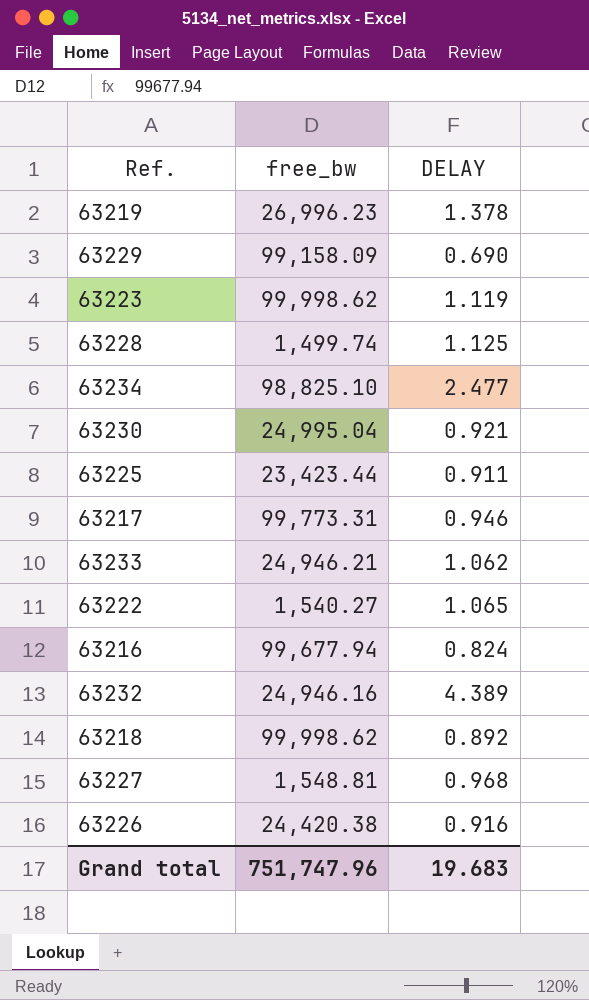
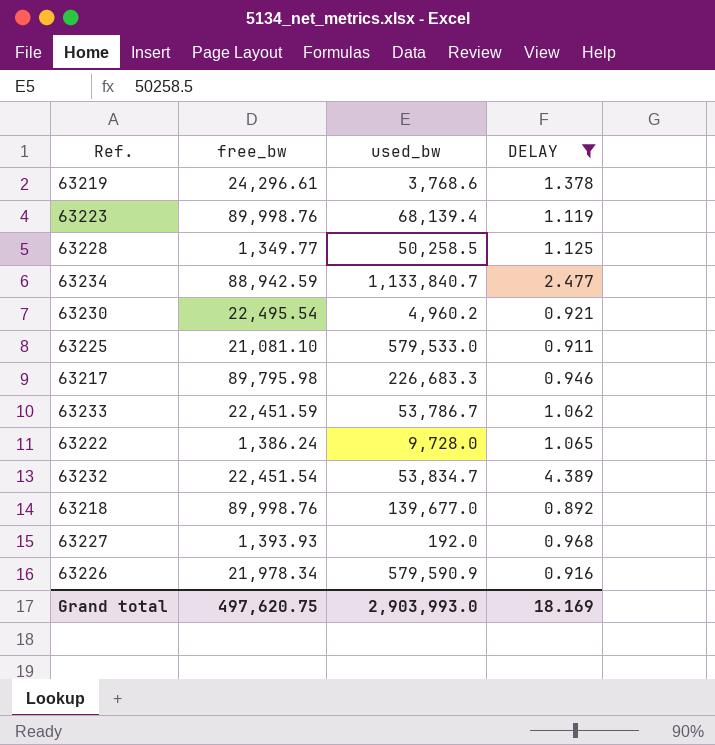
filter: none -> DELAY >= 0.892
column used_bw | position: none -> 3
63219 | free_bw: 26,996.23 -> 24,296.61
63223 | free_bw: 99,998.62 -> 89,998.76
63228 | free_bw: 1,499.74 -> 1,349.77
63234 | free_bw: 98,825.10 -> 88,942.59
63230 | free_bw: 24,995.04 -> 22,495.54
63225 | free_bw: 23,423.44 -> 21,081.10
63217 | free_bw: 99,773.31 -> 89,795.98
63233 | free_bw: 24,946.21 -> 22,451.59
63222 | free_bw: 1,540.27 -> 1,386.24
63232 | free_bw: 24,946.16 -> 22,451.54
63218 | free_bw: 99,998.62 -> 89,998.76
63227 | free_bw: 1,548.81 -> 1,393.93
63226 | free_bw: 24,420.38 -> 21,978.34
Grand total | free_bw: 751,747.96 -> 497,620.75
Grand total | DELAY: 19.683 -> 18.169

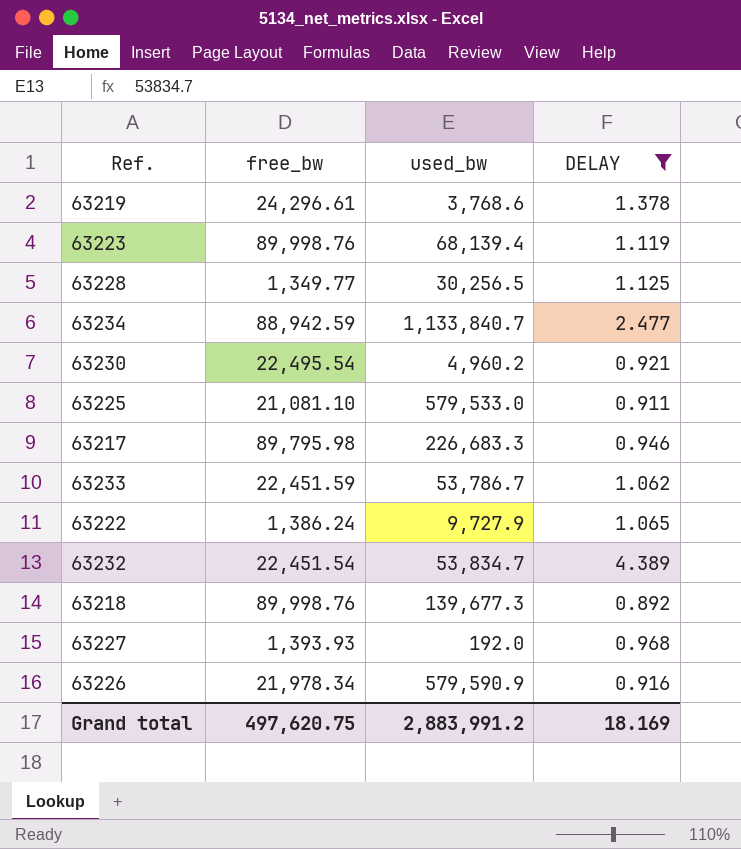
63228 | used_bw: 50,258.5 -> 30,256.5
63222 | used_bw: 9,728.0 -> 9,727.9
63218 | used_bw: 139,677.0 -> 139,677.3
Grand total | used_bw: 2,903,993.0 -> 2,883,991.2

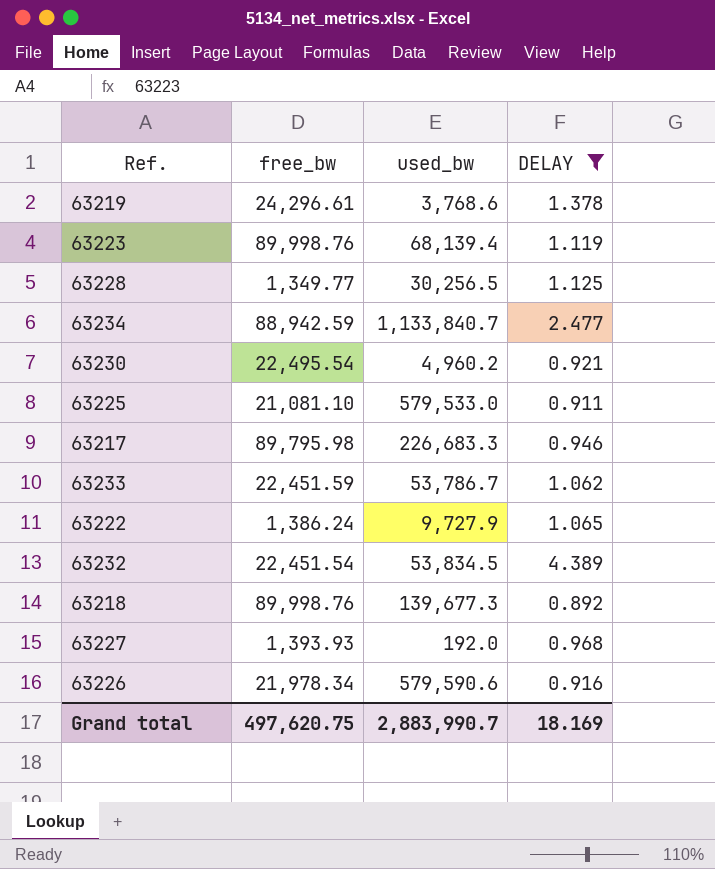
63232 | used_bw: 53,834.7 -> 53,834.5
63226 | used_bw: 579,590.9 -> 579,590.6
Grand total | used_bw: 2,883,991.2 -> 2,883,990.7

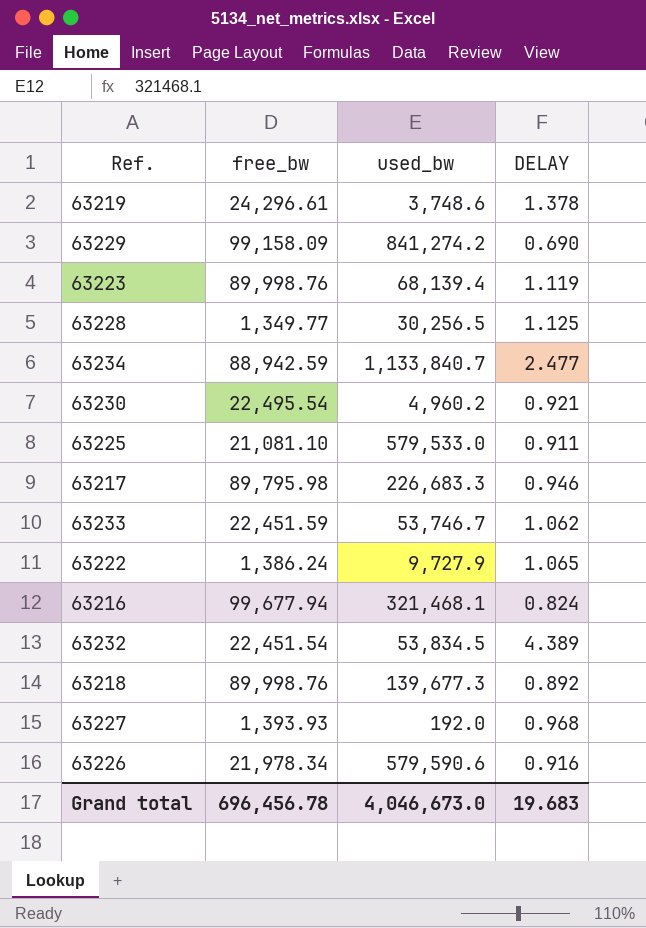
filter: DELAY >= 0.892 -> none
63219 | used_bw: 3,768.6 -> 3,748.6
63233 | used_bw: 53,786.7 -> 53,746.7
Grand total | free_bw: 497,620.75 -> 696,456.78
Grand total | used_bw: 2,883,990.7 -> 4,046,673.0
Grand total | DELAY: 18.169 -> 19.683

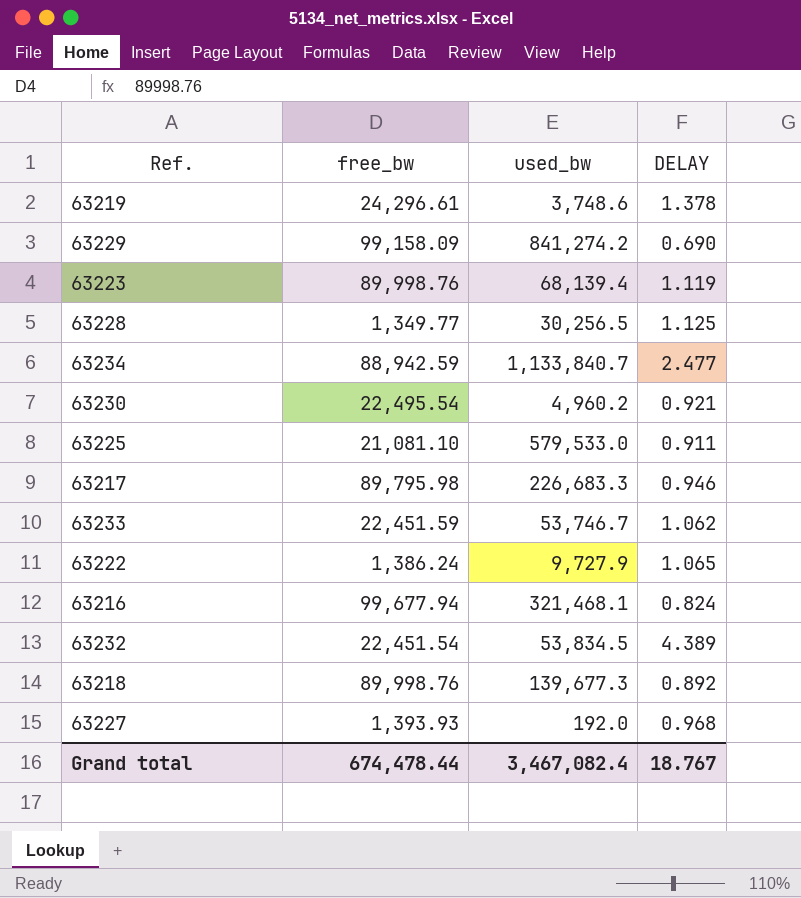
row 63226: 21,978.34 | 579,590.6 | 0.916 -> none
Grand total | free_bw: 696,456.78 -> 674,478.44
Grand total | used_bw: 4,046,673.0 -> 3,467,082.4
Grand total | DELAY: 19.683 -> 18.767

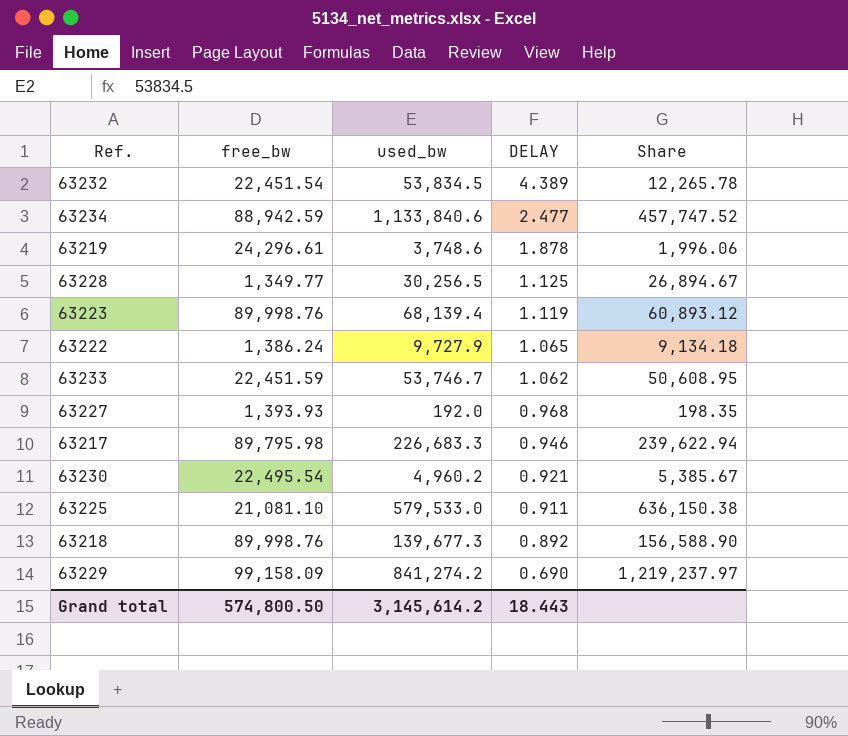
row order: none -> DELAY descending
column Share | formula: none -> [used_bw] / [DELAY]
row 63216: 99,677.94 | 321,468.1 | 0.824 -> none
63234 | used_bw: 1,133,840.7 -> 1,133,840.6
63219 | DELAY: 1.378 -> 1.878
Grand total | free_bw: 674,478.44 -> 574,800.50
Grand total | used_bw: 3,467,082.4 -> 3,145,614.2
Grand total | DELAY: 18.767 -> 18.443

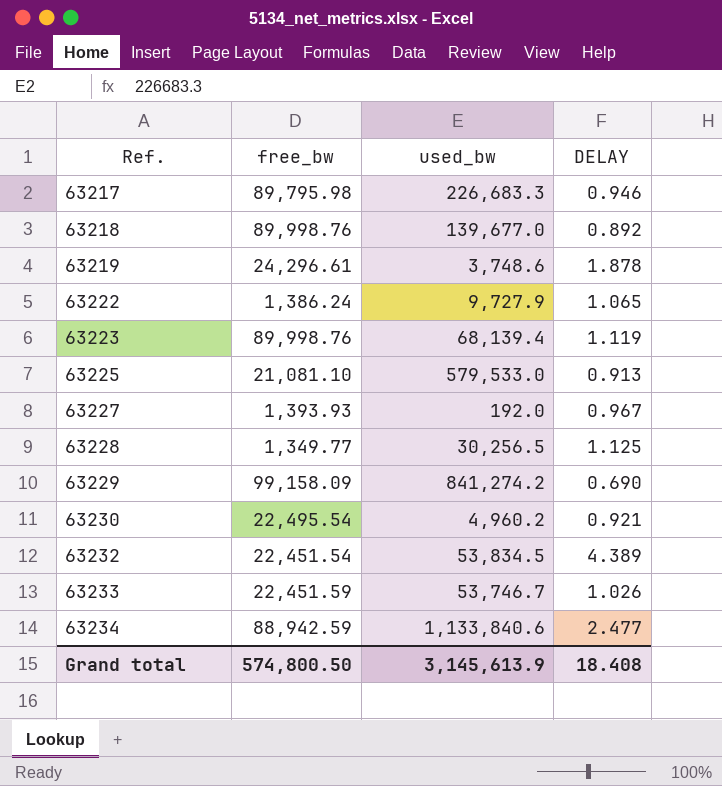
row order: DELAY descending -> Ref. ascending
column Share | formula: [used_bw] / [DELAY] -> none
63218 | used_bw: 139,677.3 -> 139,677.0
63225 | DELAY: 0.911 -> 0.913
63227 | DELAY: 0.968 -> 0.967
63233 | DELAY: 1.062 -> 1.026
Grand total | used_bw: 3,145,614.2 -> 3,145,613.9
Grand total | DELAY: 18.443 -> 18.408

